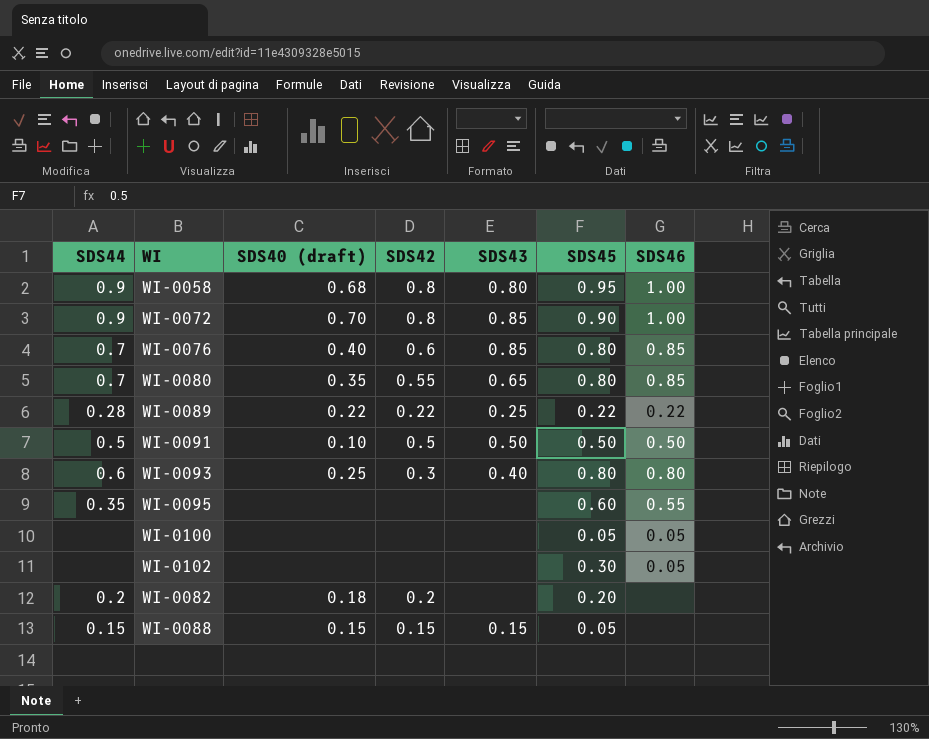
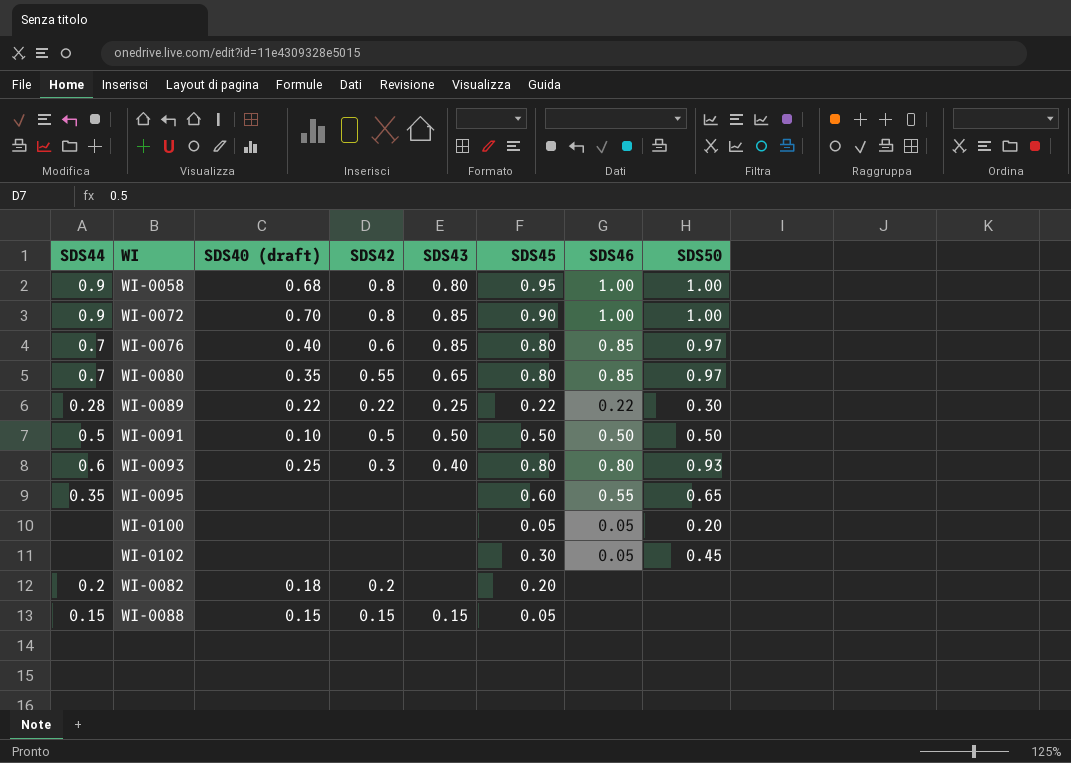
column SDS50 | position: none -> 8

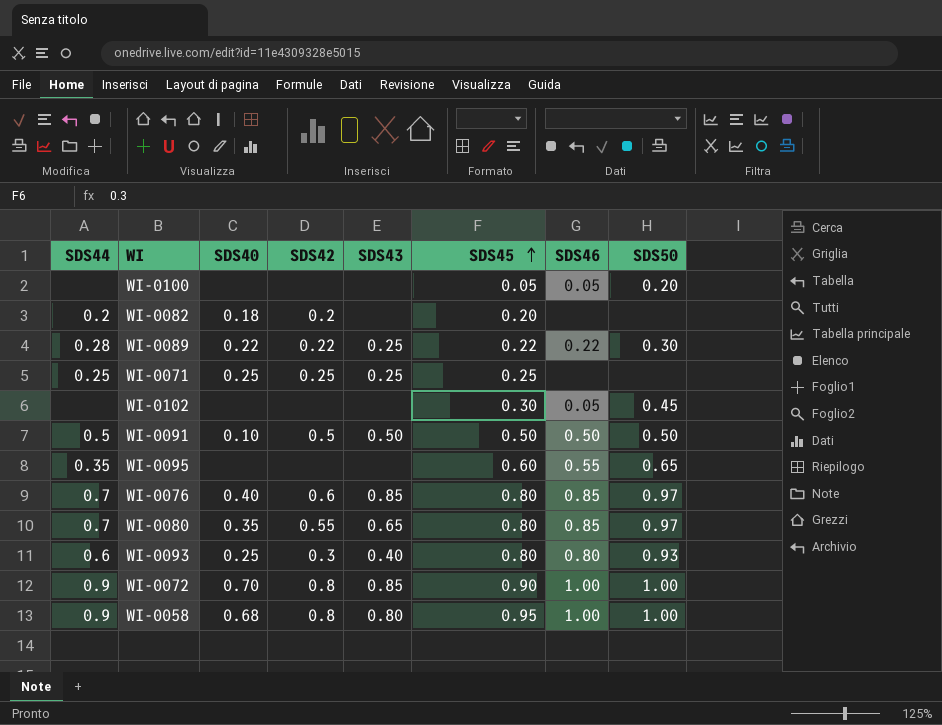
row order: none -> SDS45 ascending
column name: SDS40 (draft) -> SDS40
row WI-0088: 0.15 | 0.15 | 0.15 | 0.15 | 0.05 | none | none -> none
row WI-0071: none -> 0.25 | 0.25 | 0.25 | 0.25 | 0.25 | none | none

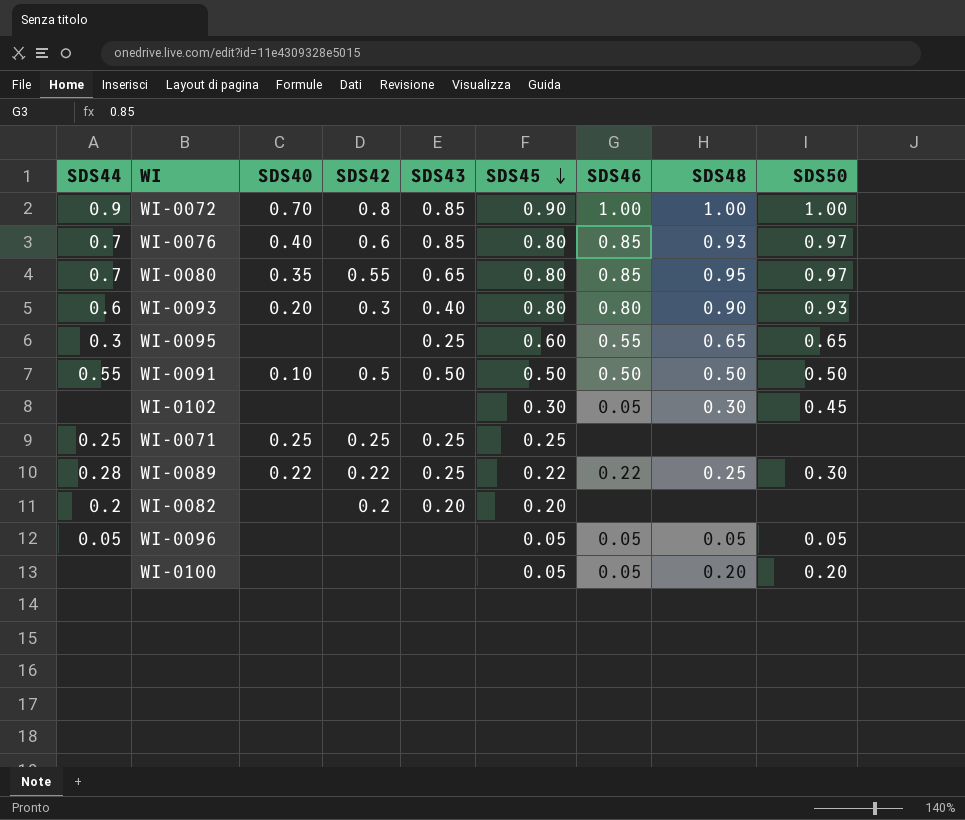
row order: SDS45 ascending -> SDS45 descending
column SDS48 | position: none -> 8
row WI-0058: 0.9 | 0.68 | 0.8 | 0.80 | 0.95 | 1.00 | 1.00 -> none
WI-0093 | SDS40: 0.25 -> 0.20
WI-0095 | SDS44: 0.35 -> 0.3
WI-0095 | SDS43: none -> 0.25
WI-0091 | SDS44: 0.5 -> 0.55
WI-0082 | SDS40: 0.18 -> none
WI-0082 | SDS43: none -> 0.20
row WI-0096: none -> 0.05 | none | none | none | 0.05 | 0.05 | 0.05 | 0.05

